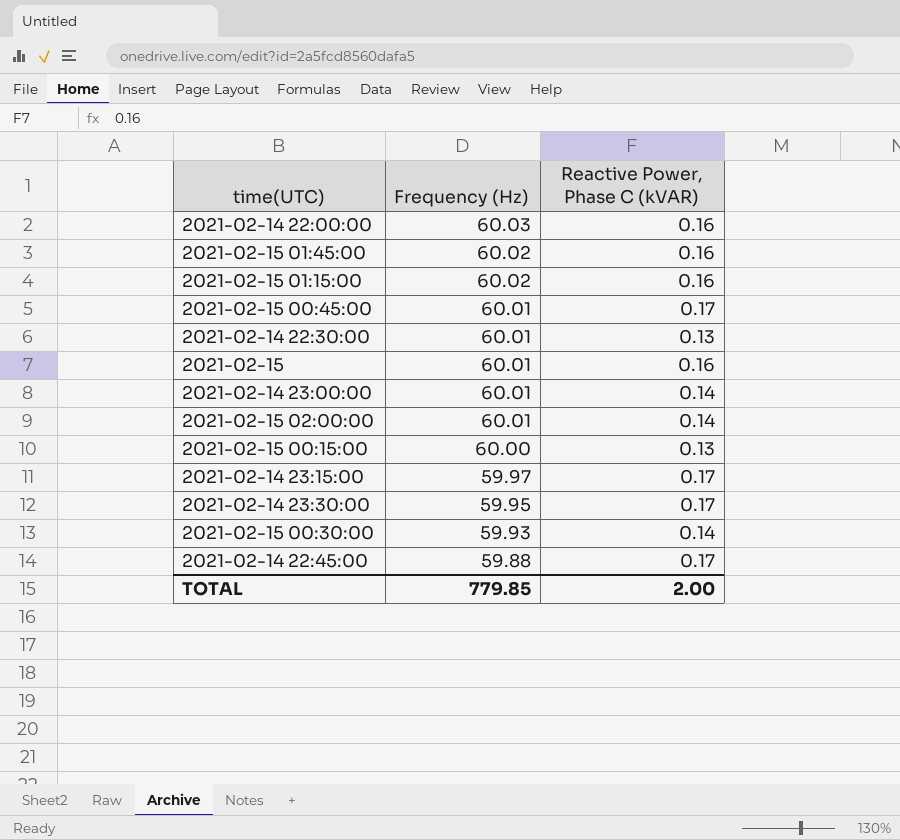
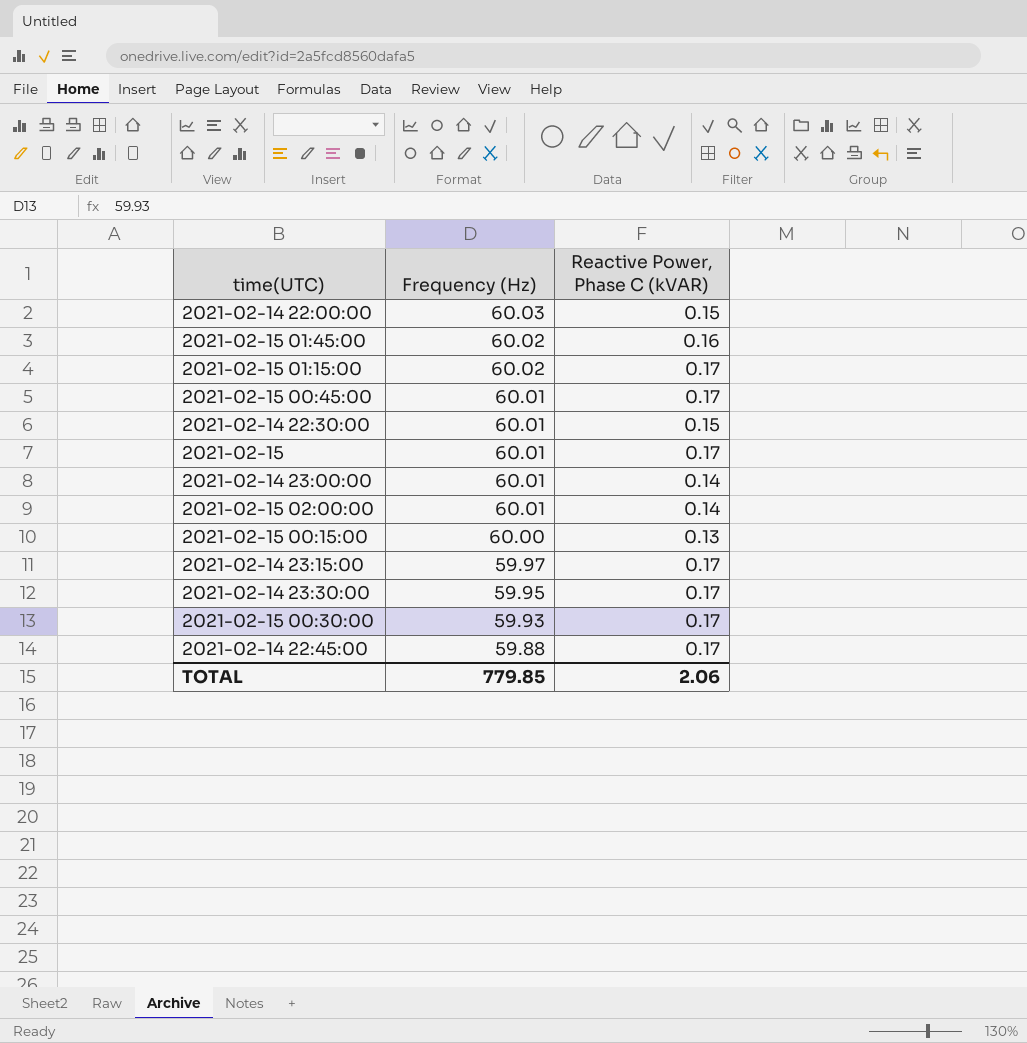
2021-02-14 22:00:00 | Reactive Power, Phase C (kVAR): 0.16 -> 0.15
2021-02-15 01:15:00 | Reactive Power, Phase C (kVAR): 0.16 -> 0.17
2021-02-14 22:30:00 | Reactive Power, Phase C (kVAR): 0.13 -> 0.15
2021-02-15 | Reactive Power, Phase C (kVAR): 0.16 -> 0.17
2021-02-15 00:30:00 | Reactive Power, Phase C (kVAR): 0.14 -> 0.17
TOTAL | Reactive Power, Phase C (kVAR): 2.00 -> 2.06

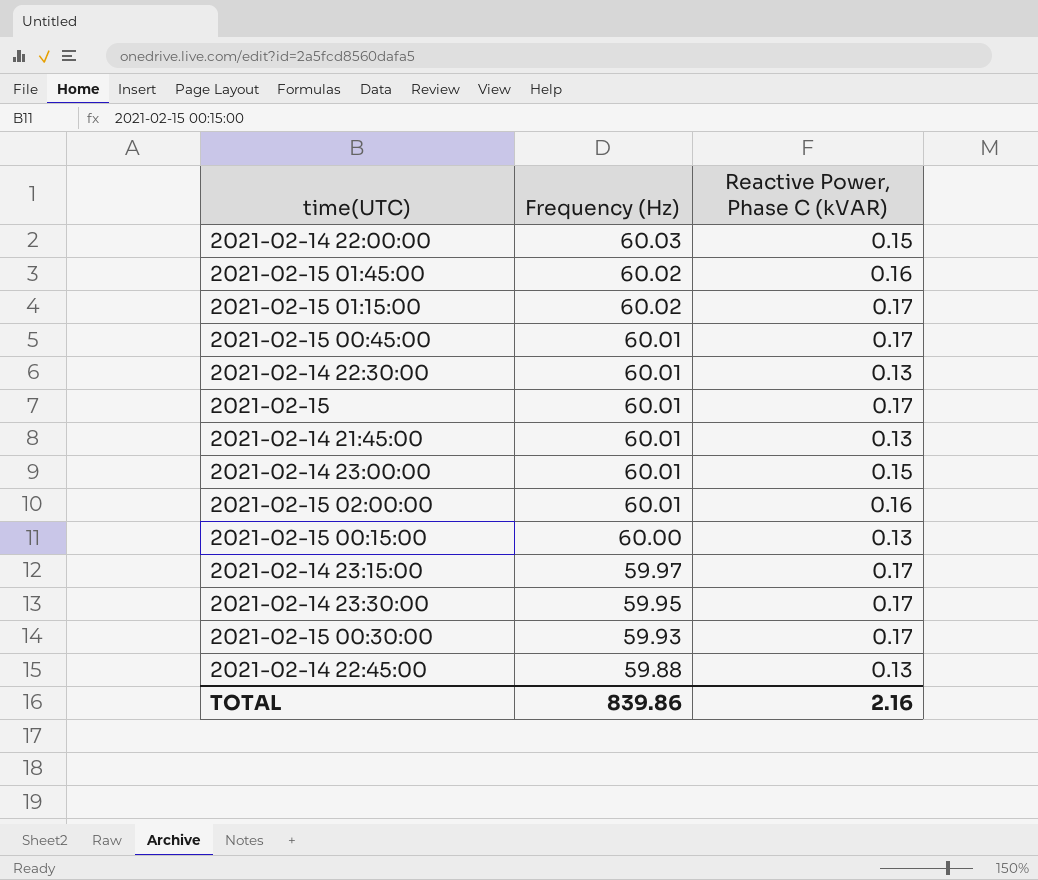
2021-02-14 22:30:00 | Reactive Power, Phase C (kVAR): 0.15 -> 0.13
row 2021-02-14 21:45:00: none -> 60.01 | 0.13
2021-02-14 23:00:00 | Reactive Power, Phase C (kVAR): 0.14 -> 0.15
2021-02-15 02:00:00 | Reactive Power, Phase C (kVAR): 0.14 -> 0.16
2021-02-14 22:45:00 | Reactive Power, Phase C (kVAR): 0.17 -> 0.13
TOTAL | Frequency (Hz): 779.85 -> 839.86
TOTAL | Reactive Power, Phase C (kVAR): 2.06 -> 2.16

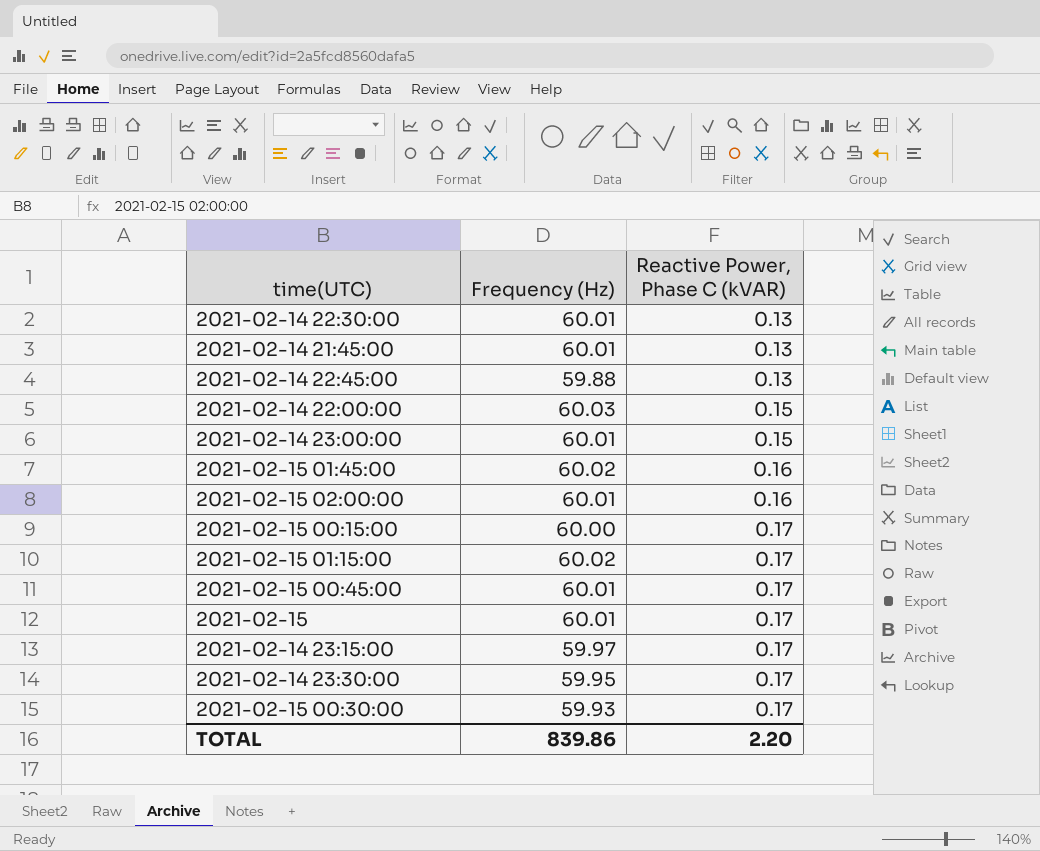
row order: Frequency (Hz) descending -> Reactive Power, Phase C (kVAR) ascending
2021-02-15 00:15:00 | Reactive Power, Phase C (kVAR): 0.13 -> 0.17
TOTAL | Reactive Power, Phase C (kVAR): 2.16 -> 2.20

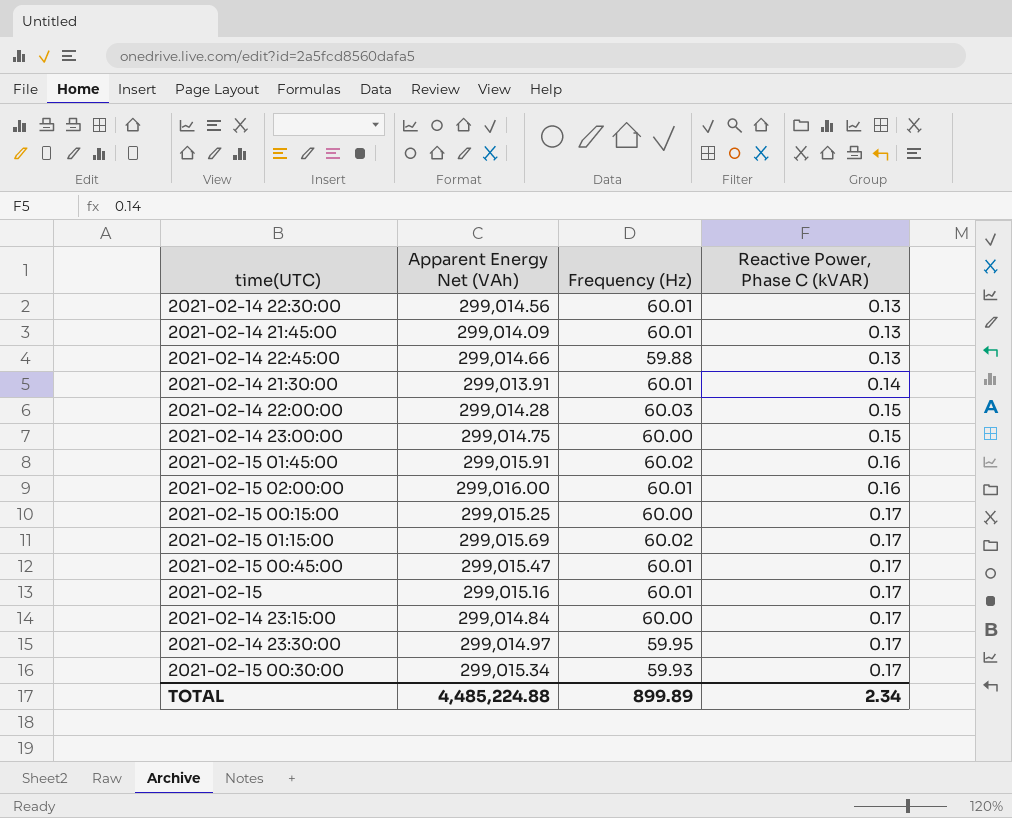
column Apparent Energy Net (VAh) | position: none -> 2
row 2021-02-14 21:30:00: none -> 299,013.91 | 60.01 | 0.14
2021-02-14 23:00:00 | Frequency (Hz): 60.01 -> 60.00
2021-02-14 23:15:00 | Frequency (Hz): 59.97 -> 60.00
TOTAL | Frequency (Hz): 839.86 -> 899.89
TOTAL | Reactive Power, Phase C (kVAR): 2.20 -> 2.34

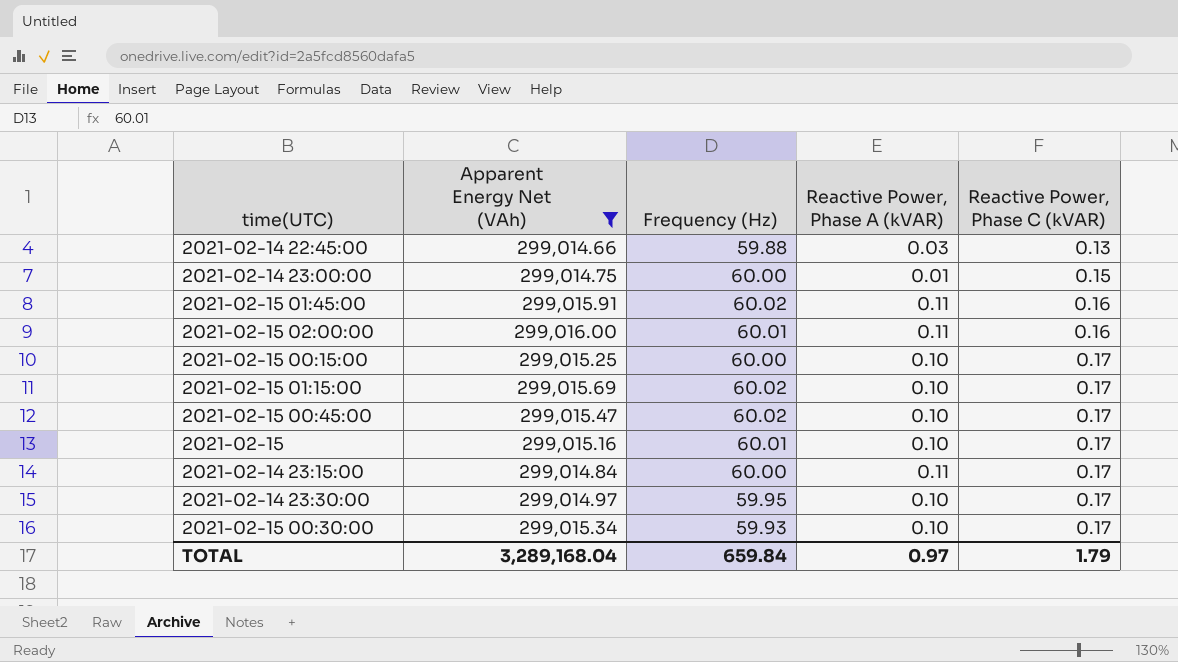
filter: none -> Apparent Energy Net (VAh) >= 299,014.66
column Reactive Power, Phase A (kVAR) | position: none -> 4
2021-02-15 00:45:00 | Frequency (Hz): 60.01 -> 60.02
TOTAL | Apparent Energy Net (VAh): 4,485,224.88 -> 3,289,168.04
TOTAL | Frequency (Hz): 899.89 -> 659.84
TOTAL | Reactive Power, Phase C (kVAR): 2.34 -> 1.79

